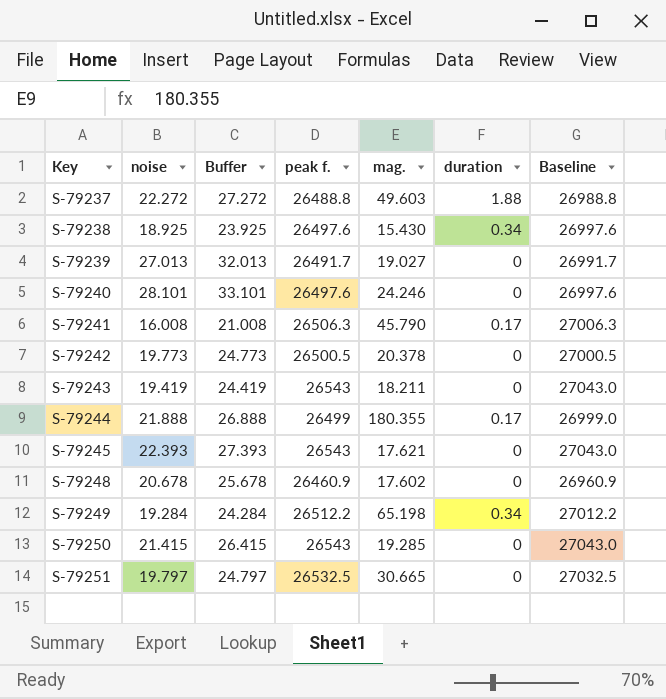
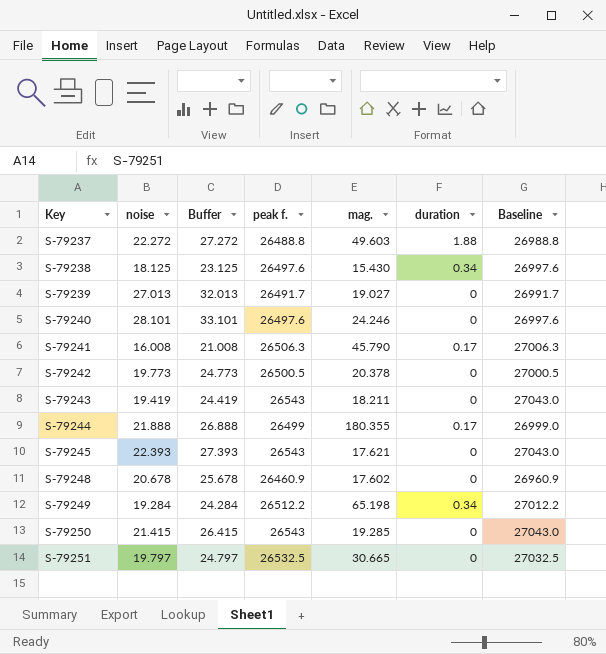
S-79238 | noise: 18.925 -> 18.125
S-79238 | Buffer: 23.925 -> 23.125

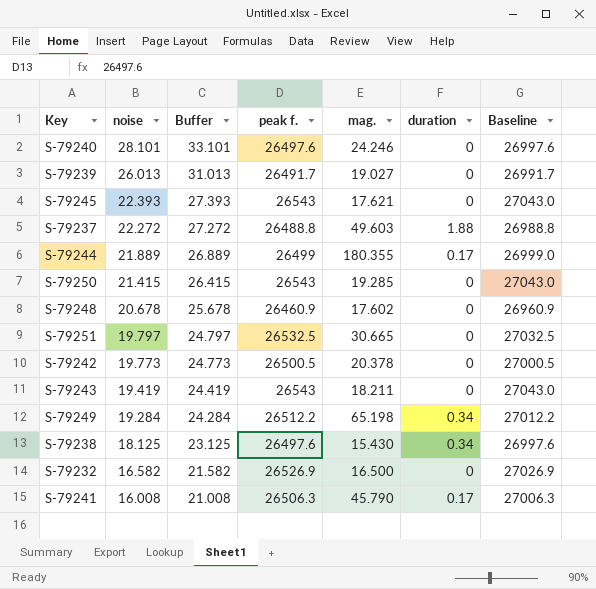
row order: Key ascending -> noise descending
S-79239 | noise: 27.013 -> 26.013
S-79239 | Buffer: 32.013 -> 31.013
S-79244 | noise: 21.888 -> 21.889
S-79244 | Buffer: 26.888 -> 26.889
row S-79232: none -> 16.582 | 21.582 | 26526.9 | 16.500 | 0 | 27026.9

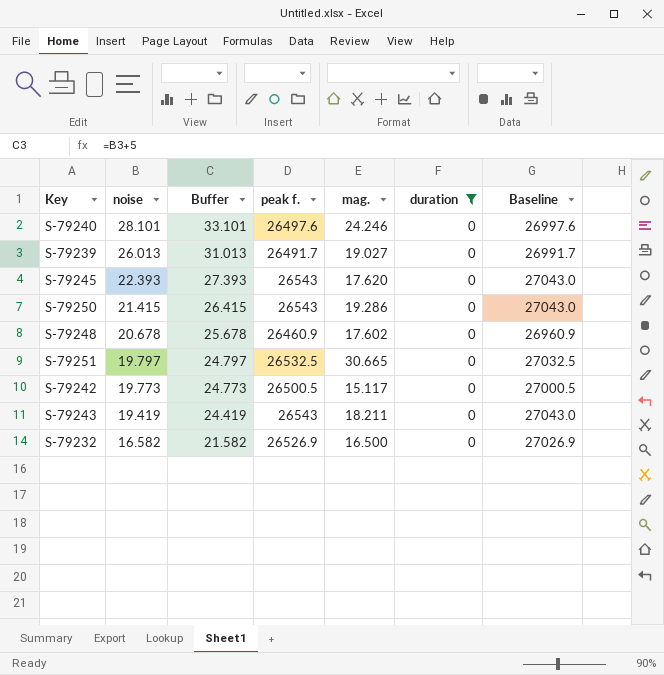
filter: none -> duration = 0
S-79245 | mag.: 17.621 -> 17.620
S-79250 | mag.: 19.285 -> 19.286
S-79242 | mag.: 20.378 -> 15.117

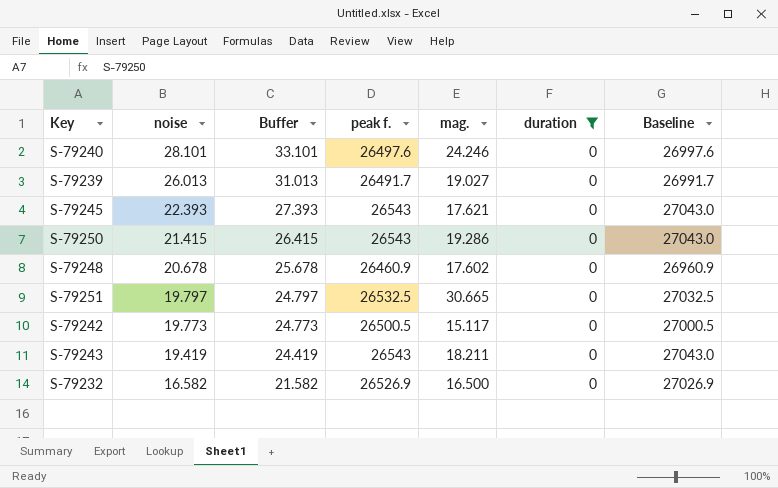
S-79245 | mag.: 17.620 -> 17.621

